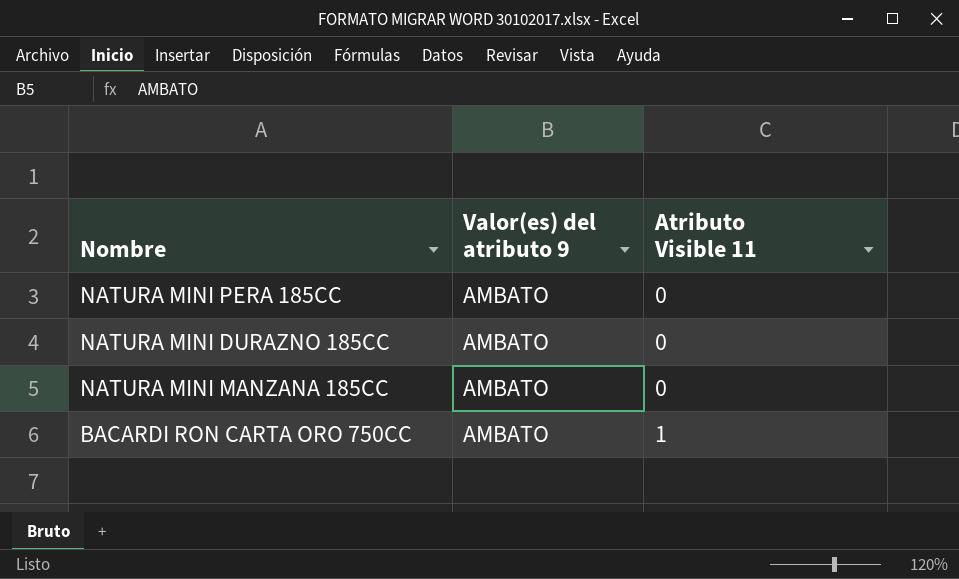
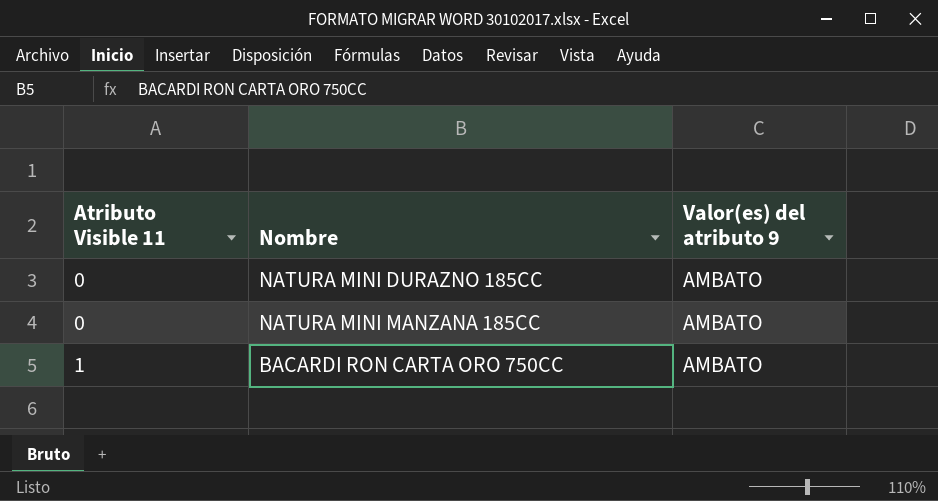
column Atributo Visible 11 | position: 3 -> 1
row NATURA MINI PERA 185CC: AMBATO | 0 -> none

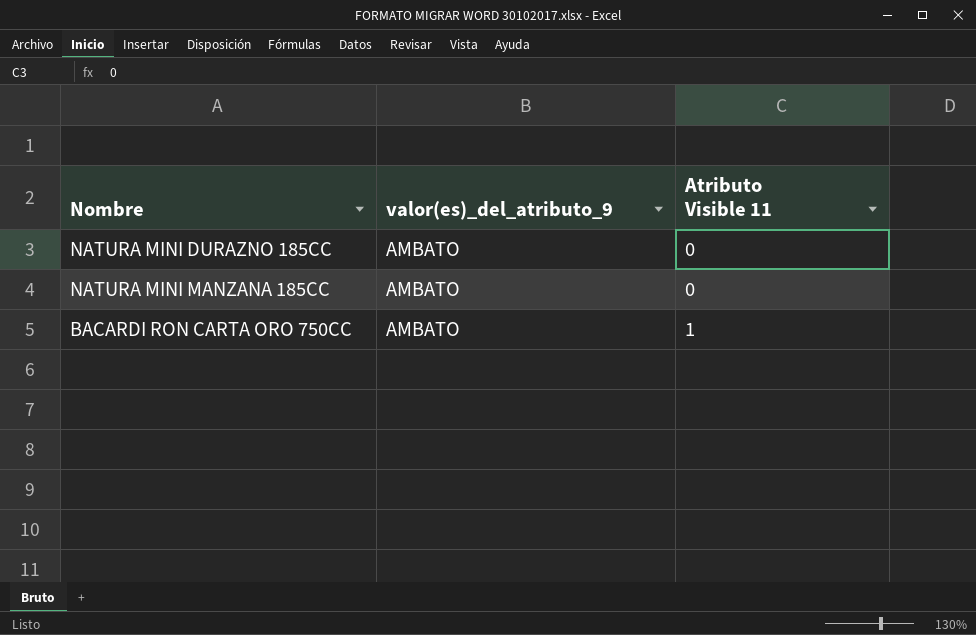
column name: Valor(es) del atributo 9 -> valor(es)_del_atributo_9
column Atributo Visible 11 | position: 1 -> 3

